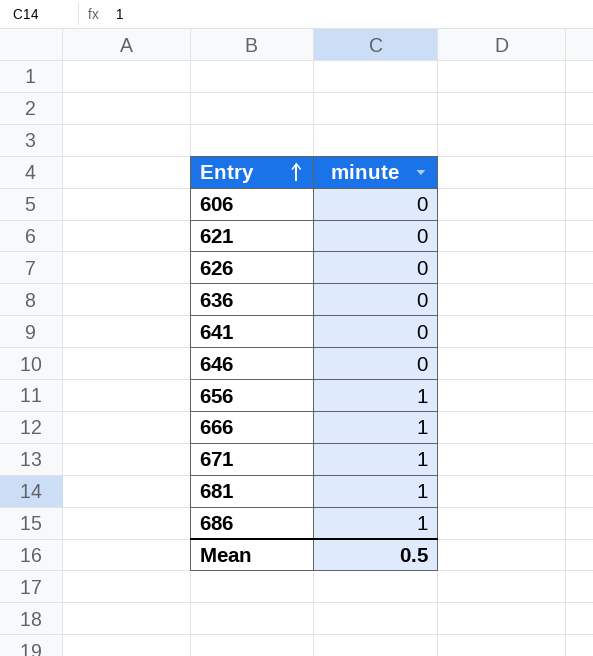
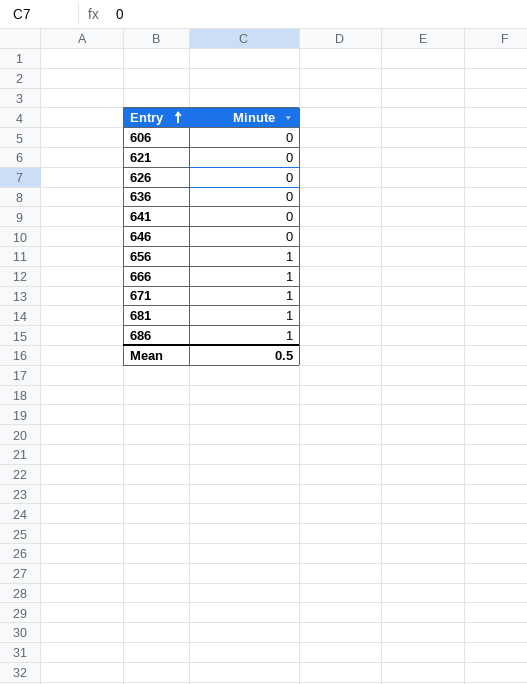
column name: minute -> Minute

